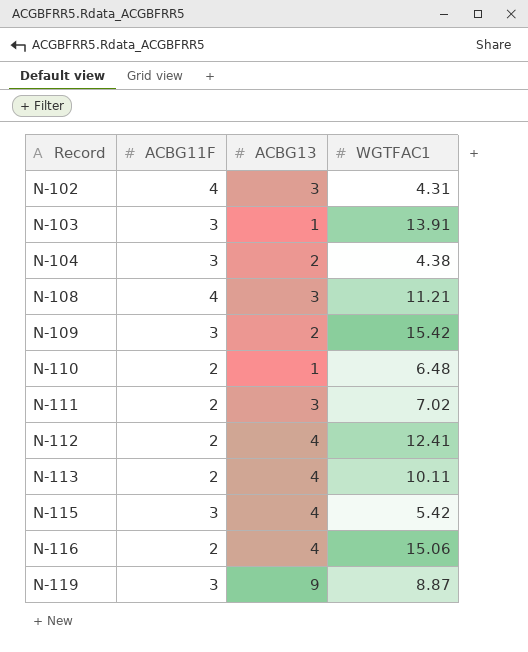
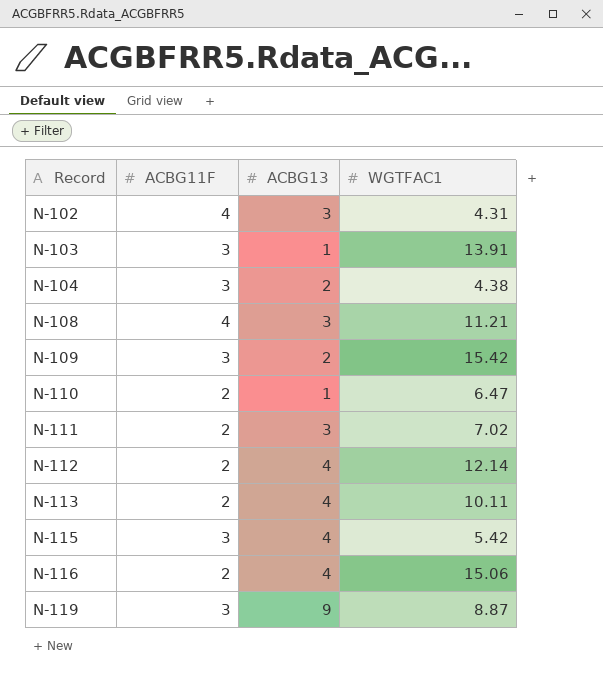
N-110 | WGTFAC1: 6.48 -> 6.47
N-112 | WGTFAC1: 12.41 -> 12.14

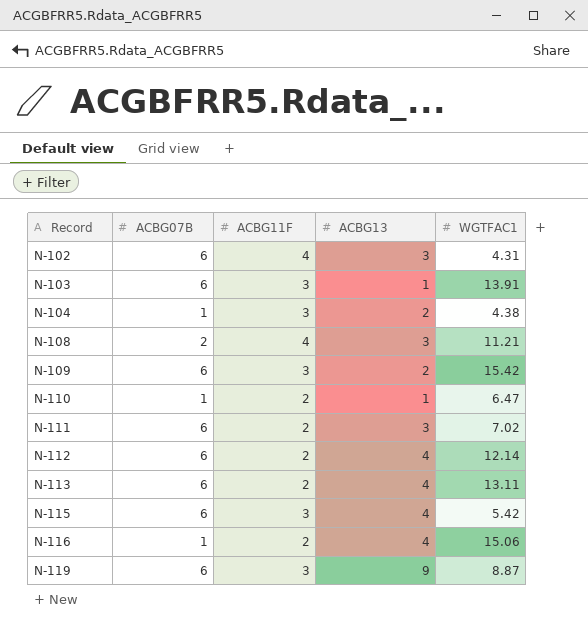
column ACBG07B | position: none -> 2
N-113 | WGTFAC1: 10.11 -> 13.11

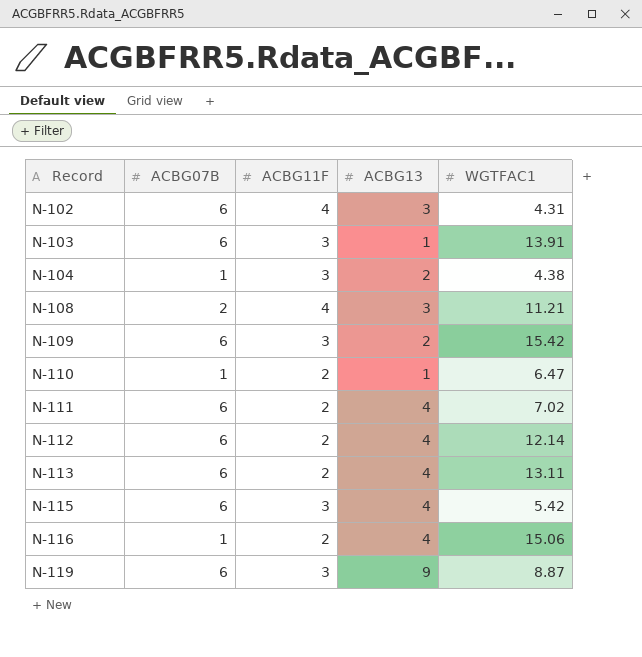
N-111 | ACBG13: 3 -> 4

